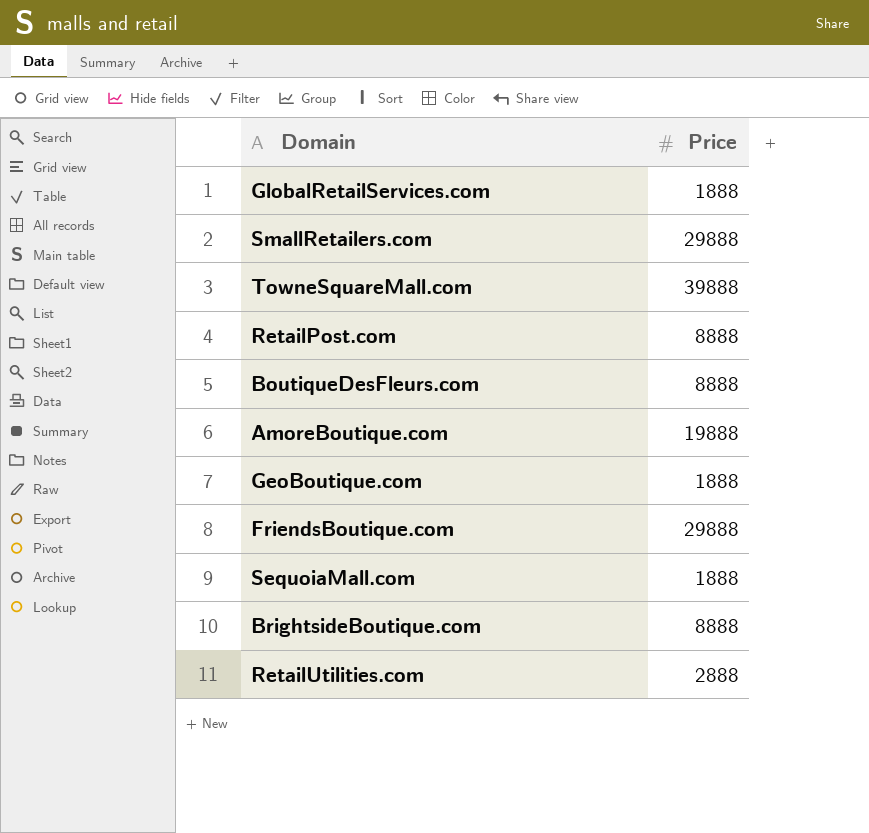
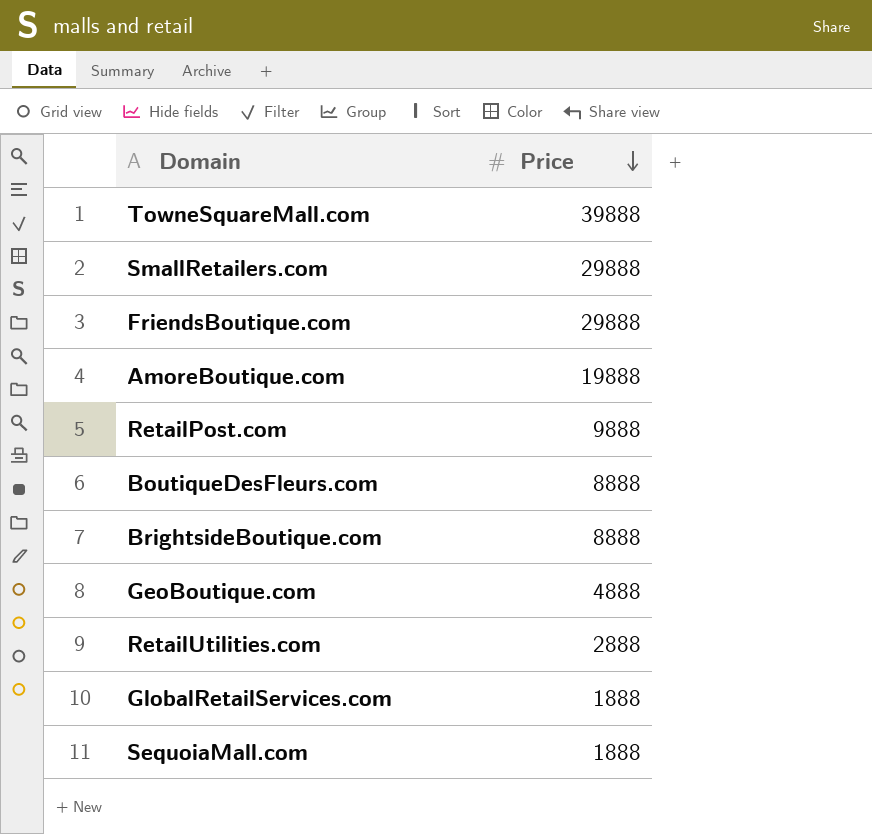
row order: none -> Price descending
RetailPost.com | Price: 8888 -> 9888
GeoBoutique.com | Price: 1888 -> 4888

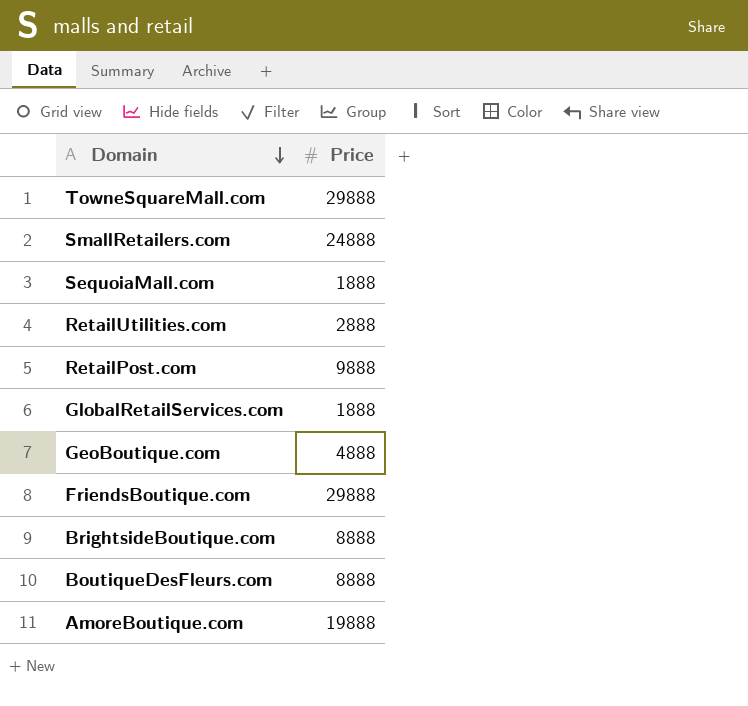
row order: Price descending -> Domain descending
TowneSquareMall.com | Price: 39888 -> 29888
SmallRetailers.com | Price: 29888 -> 24888

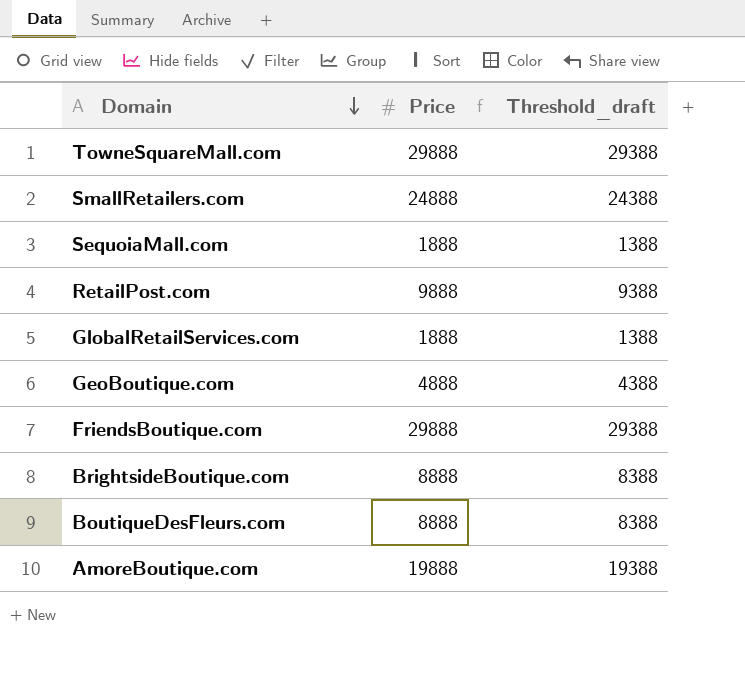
column Threshold_draft | formula: none -> [Price] - 500
row RetailUtilities.com: 2888 -> none

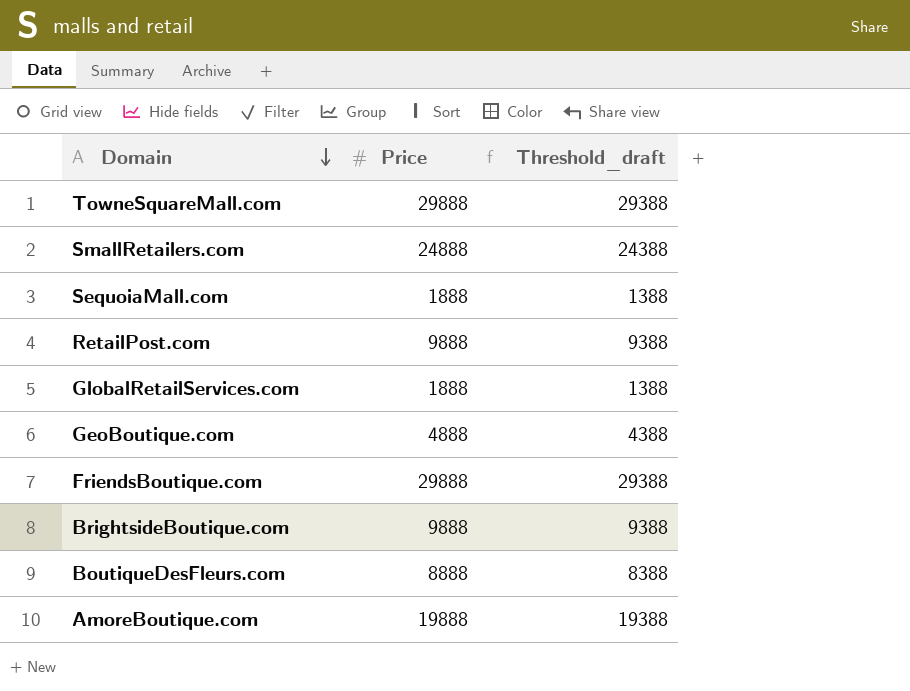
BrightsideBoutique.com | Price: 8888 -> 9888
BrightsideBoutique.com | Threshold_draft: 8388 -> 9388

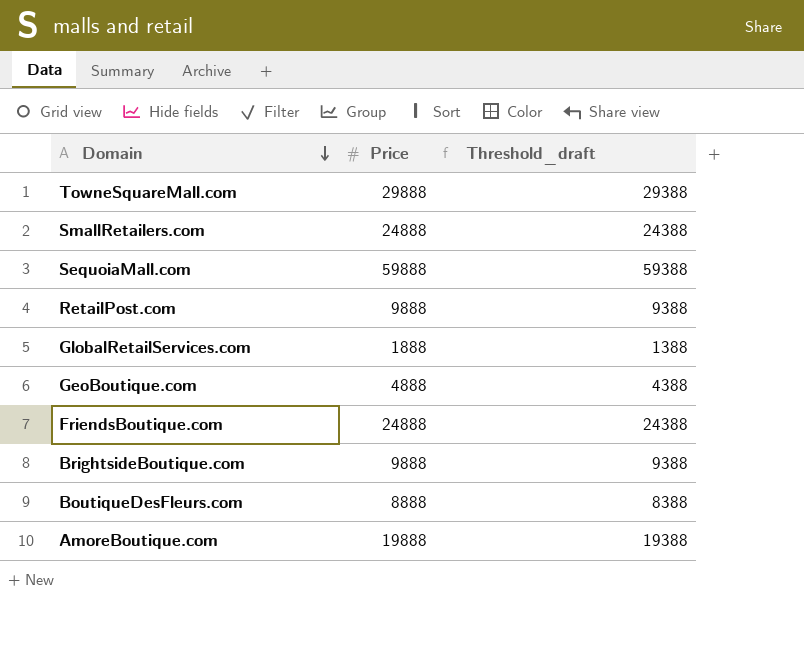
SequoiaMall.com | Price: 1888 -> 59888
SequoiaMall.com | Threshold_draft: 1388 -> 59388
FriendsBoutique.com | Price: 29888 -> 24888
FriendsBoutique.com | Threshold_draft: 29388 -> 24388

